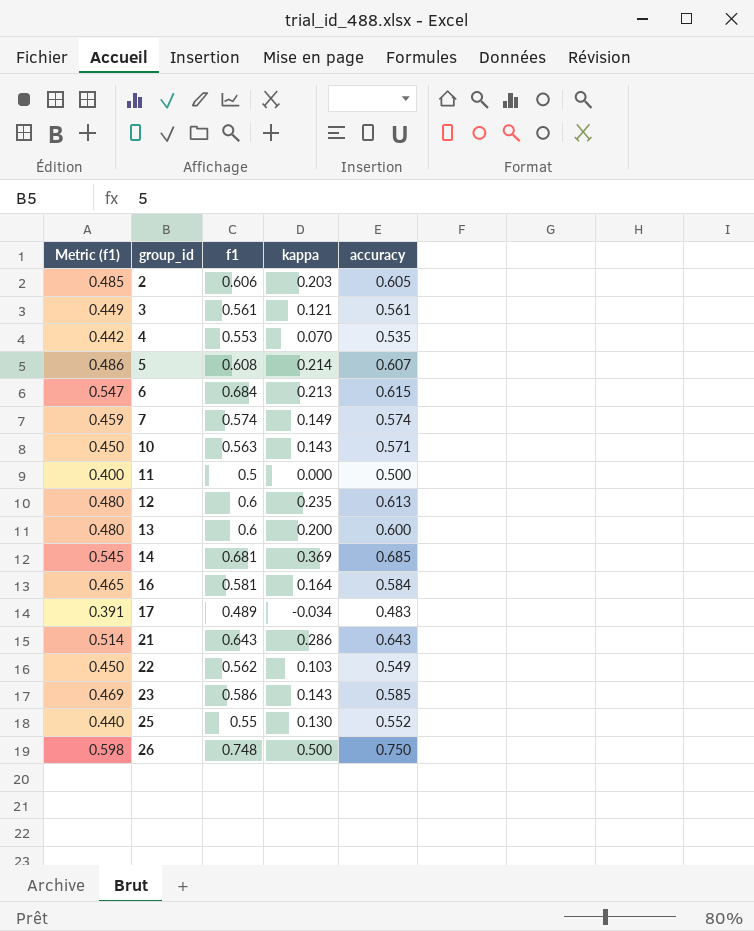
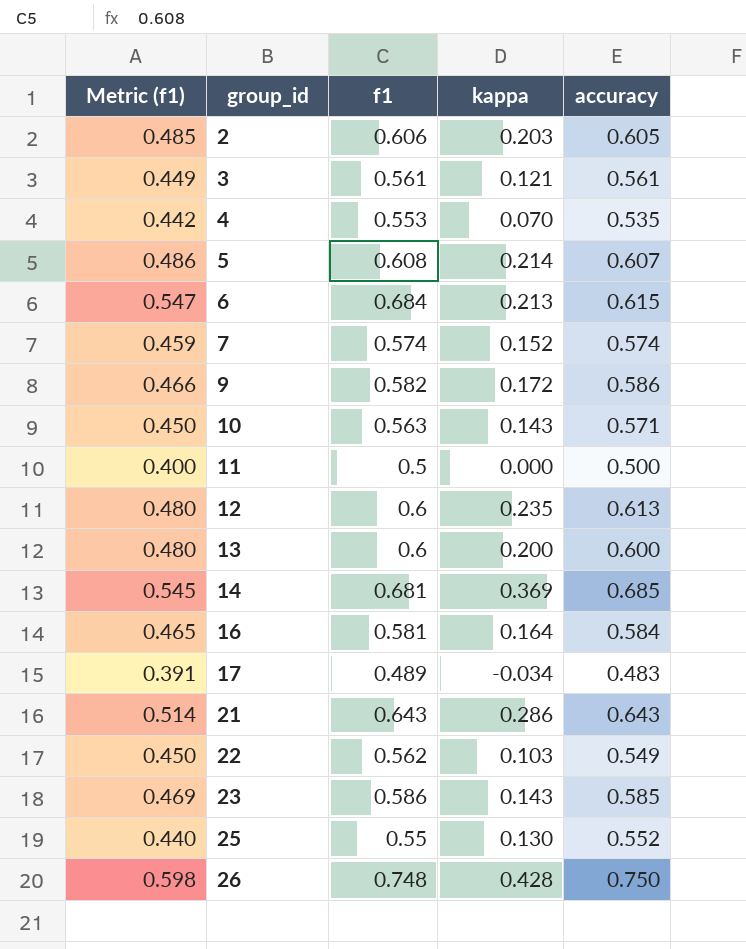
7 | kappa: 0.149 -> 0.152
row 9: none -> 0.466 | 0.582 | 0.172 | 0.586
26 | kappa: 0.500 -> 0.428

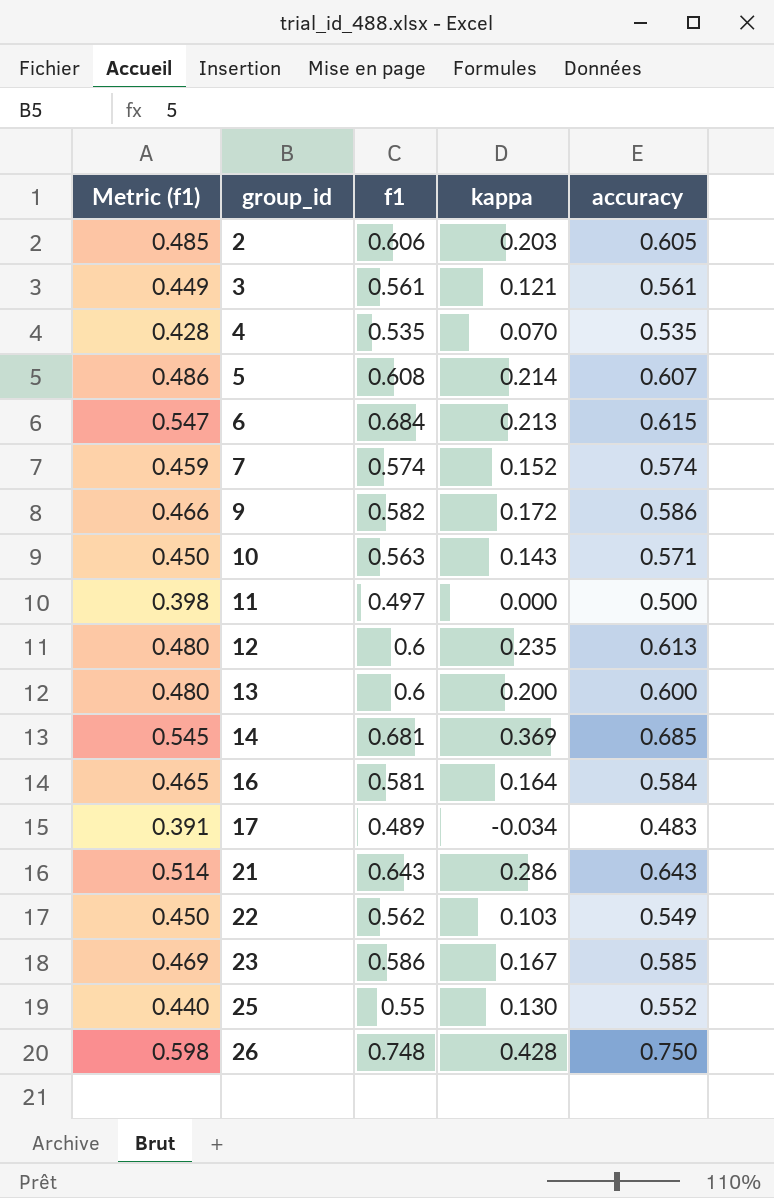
4 | Metric (f1): 0.442 -> 0.428
4 | f1: 0.553 -> 0.535
11 | Metric (f1): 0.400 -> 0.398
11 | f1: 0.5 -> 0.497
23 | kappa: 0.143 -> 0.167

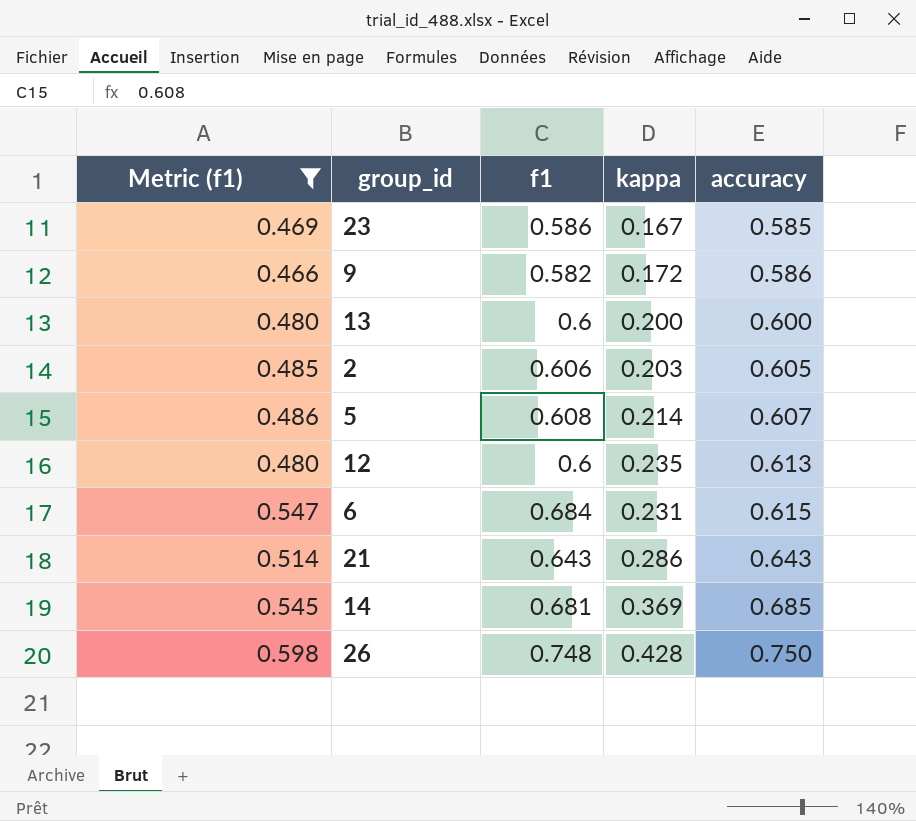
filter: none -> Metric (f1) >= 0.466
row order: group_id ascending -> accuracy ascending
6 | kappa: 0.213 -> 0.231

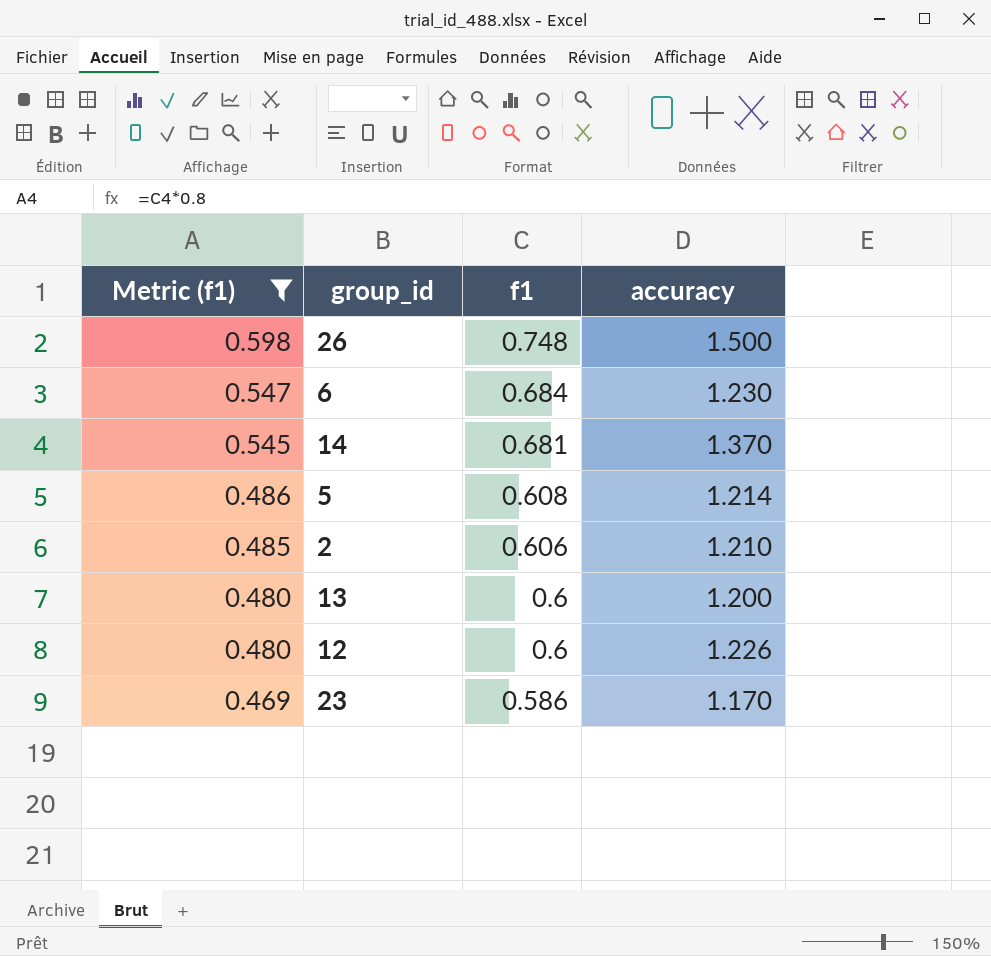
row order: accuracy ascending -> Metric (f1) descending
column kappa | position: 4 -> none
row 9: 0.466 | 0.582 | 0.172 | 0.586 -> none
row 21: 0.514 | 0.643 | 0.286 | 0.643 -> none
26 | accuracy: 0.750 -> 1.500
6 | accuracy: 0.615 -> 1.230
14 | accuracy: 0.685 -> 1.370
5 | accuracy: 0.607 -> 1.214
2 | accuracy: 0.605 -> 1.210
13 | accuracy: 0.600 -> 1.200
12 | accuracy: 0.613 -> 1.226
23 | accuracy: 0.585 -> 1.170

